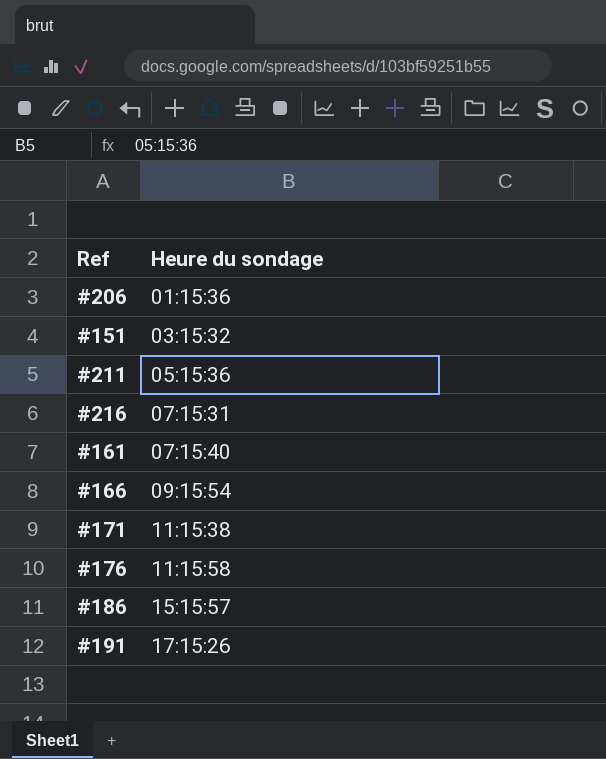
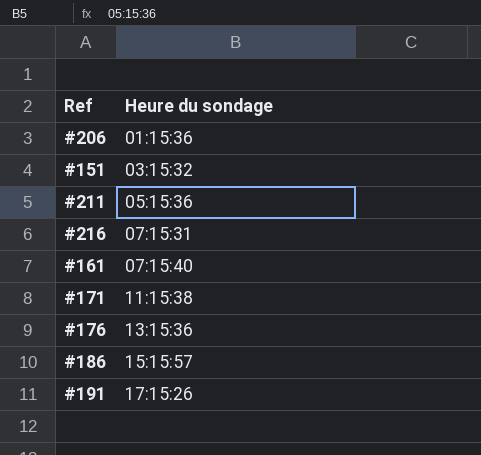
row #166: 09:15:54 -> none
#176 | Heure du sondage: 11:15:58 -> 13:15:36

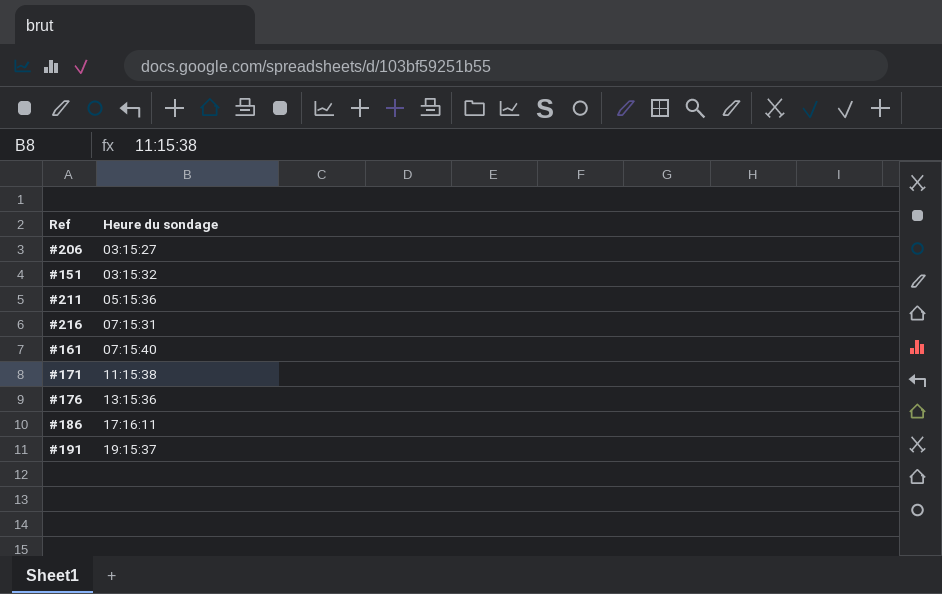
#206 | Heure du sondage: 01:15:36 -> 03:15:27
#186 | Heure du sondage: 15:15:57 -> 17:16:11
#191 | Heure du sondage: 17:15:26 -> 19:15:37

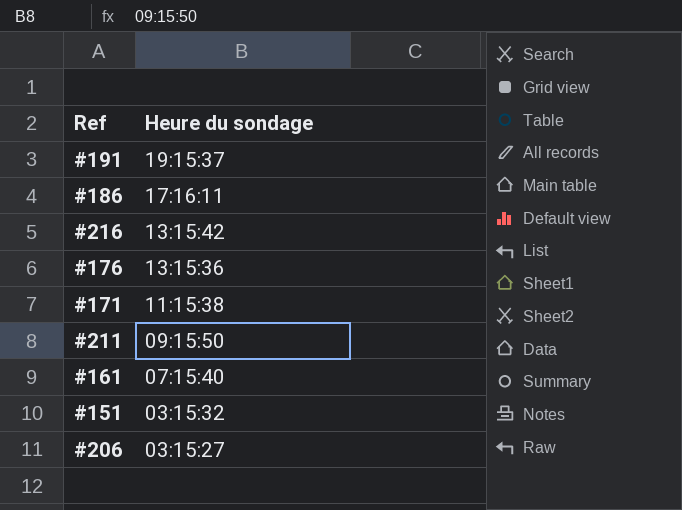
row order: Heure du sondage ascending -> Heure du sondage descending
#216 | Heure du sondage: 07:15:31 -> 13:15:42
#211 | Heure du sondage: 05:15:36 -> 09:15:50

